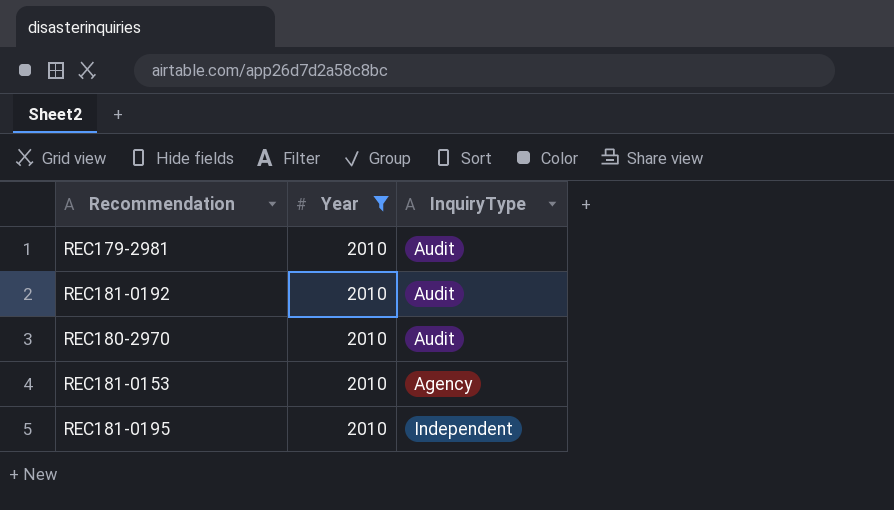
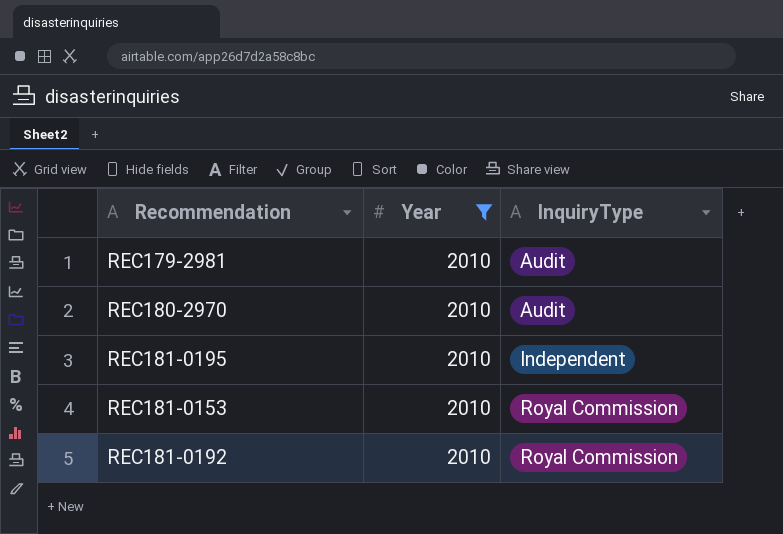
row order: none -> InquiryType ascending
REC181-0153 | InquiryType: Agency -> Royal Commission
REC181-0192 | InquiryType: Audit -> Royal Commission

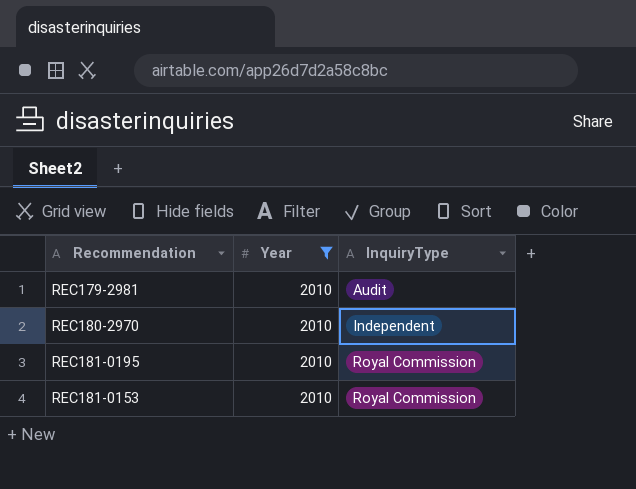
row REC181-0192: 2010 | Royal Commission -> none
REC180-2970 | InquiryType: Audit -> Independent
REC181-0195 | InquiryType: Independent -> Royal Commission

